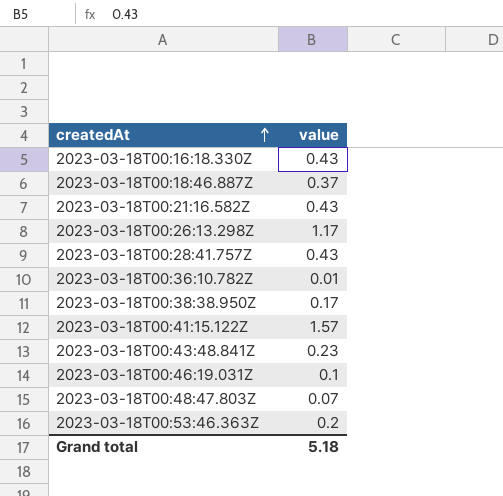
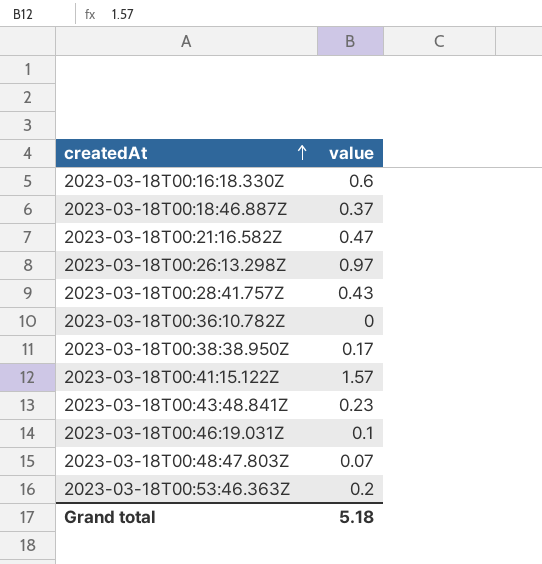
2023-03-18T00:16:18.330Z | value: 0.43 -> 0.6
2023-03-18T00:21:16.582Z | value: 0.43 -> 0.47
2023-03-18T00:26:13.298Z | value: 1.17 -> 0.97
2023-03-18T00:36:10.782Z | value: 0.01 -> 0

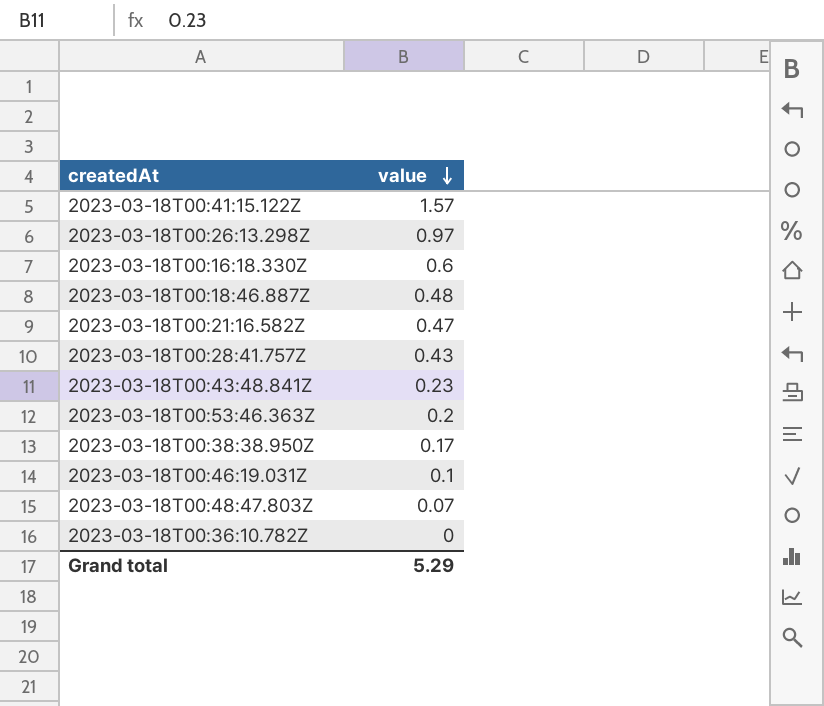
row order: createdAt ascending -> value descending
2023-03-18T00:18:46.887Z | value: 0.37 -> 0.48
Grand total | value: 5.18 -> 5.29

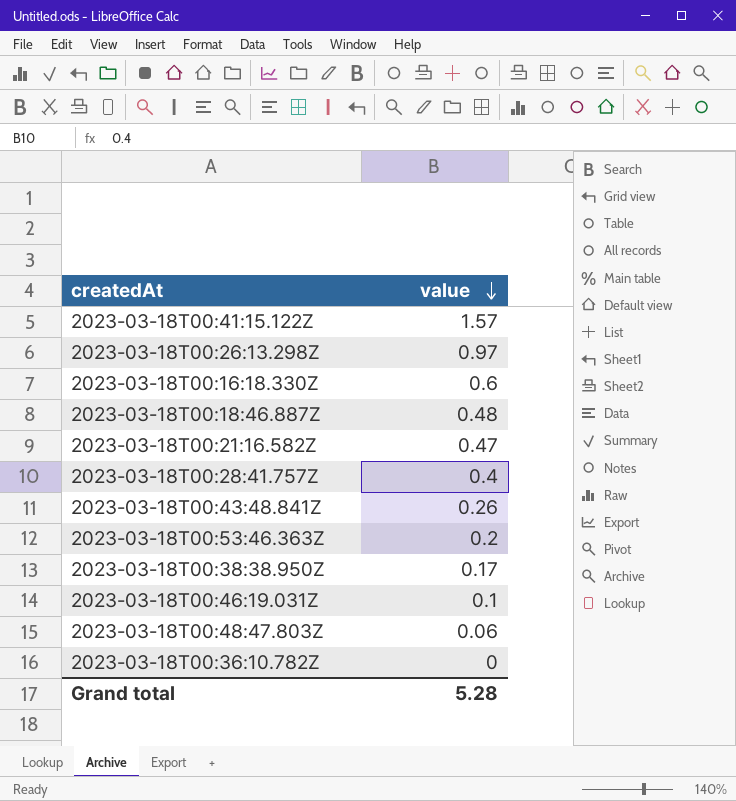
2023-03-18T00:28:41.757Z | value: 0.43 -> 0.4
2023-03-18T00:43:48.841Z | value: 0.23 -> 0.26
2023-03-18T00:48:47.803Z | value: 0.07 -> 0.06
Grand total | value: 5.29 -> 5.28

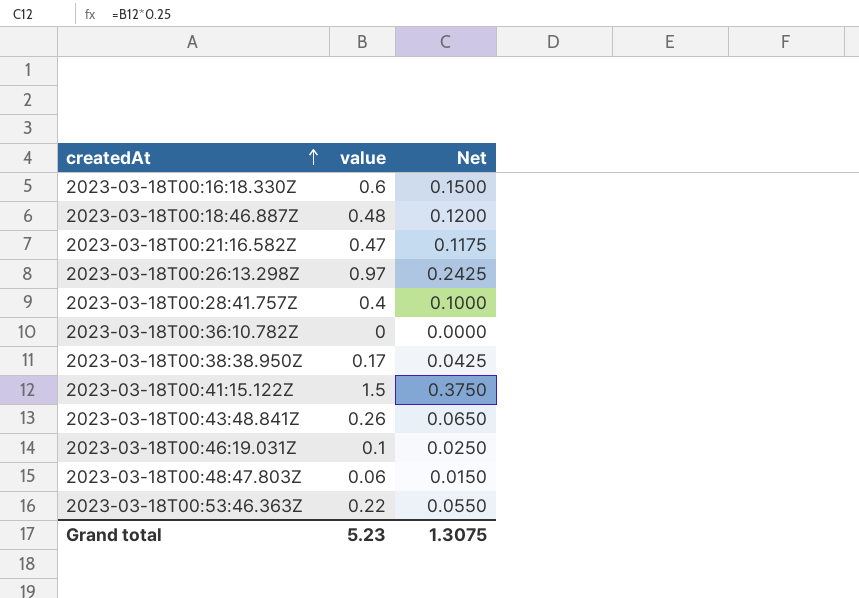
row order: value descending -> createdAt ascending
column Net | formula: none -> [value] * 0.25
2023-03-18T00:41:15.122Z | value: 1.57 -> 1.5
2023-03-18T00:53:46.363Z | value: 0.2 -> 0.22
Grand total | value: 5.28 -> 5.23

